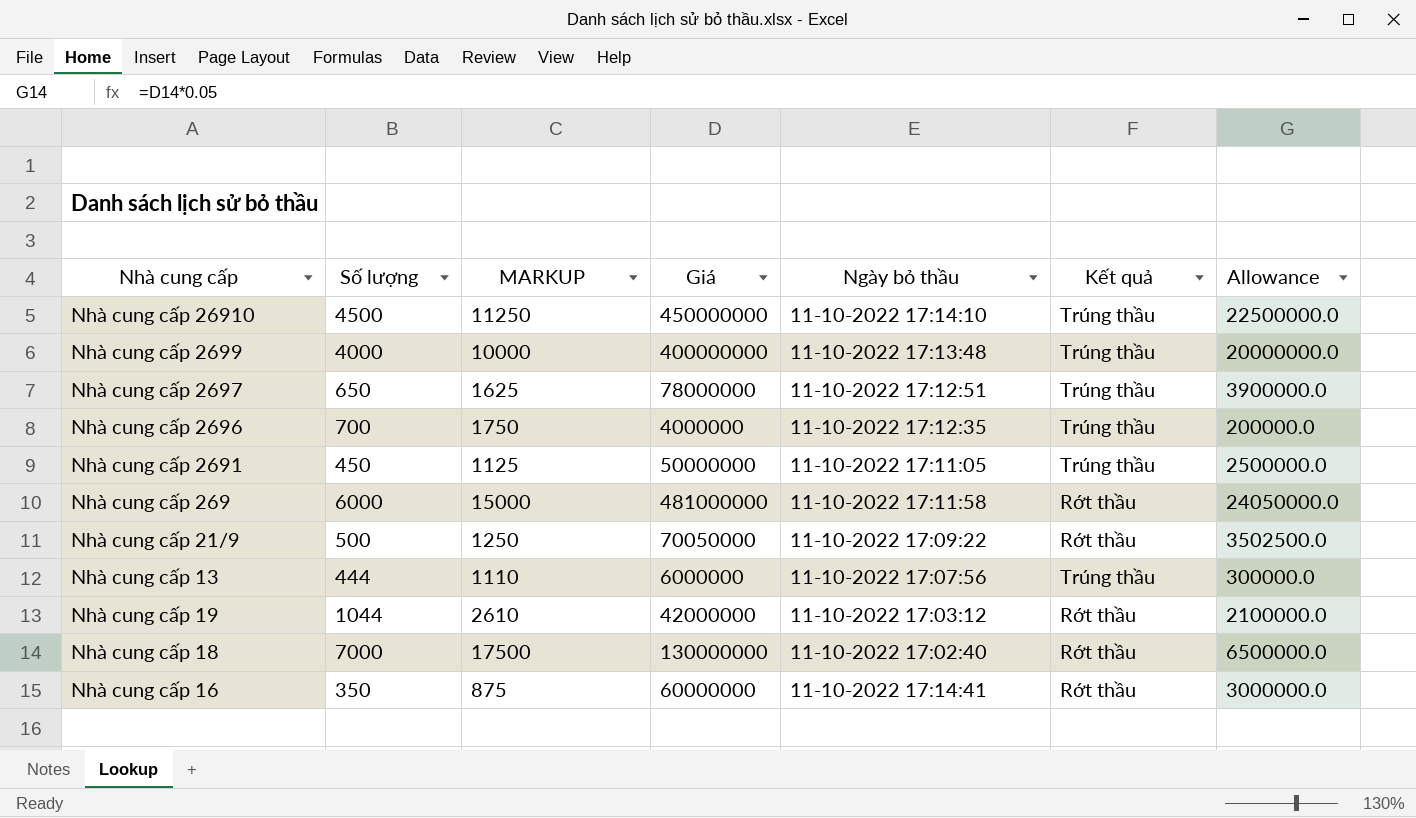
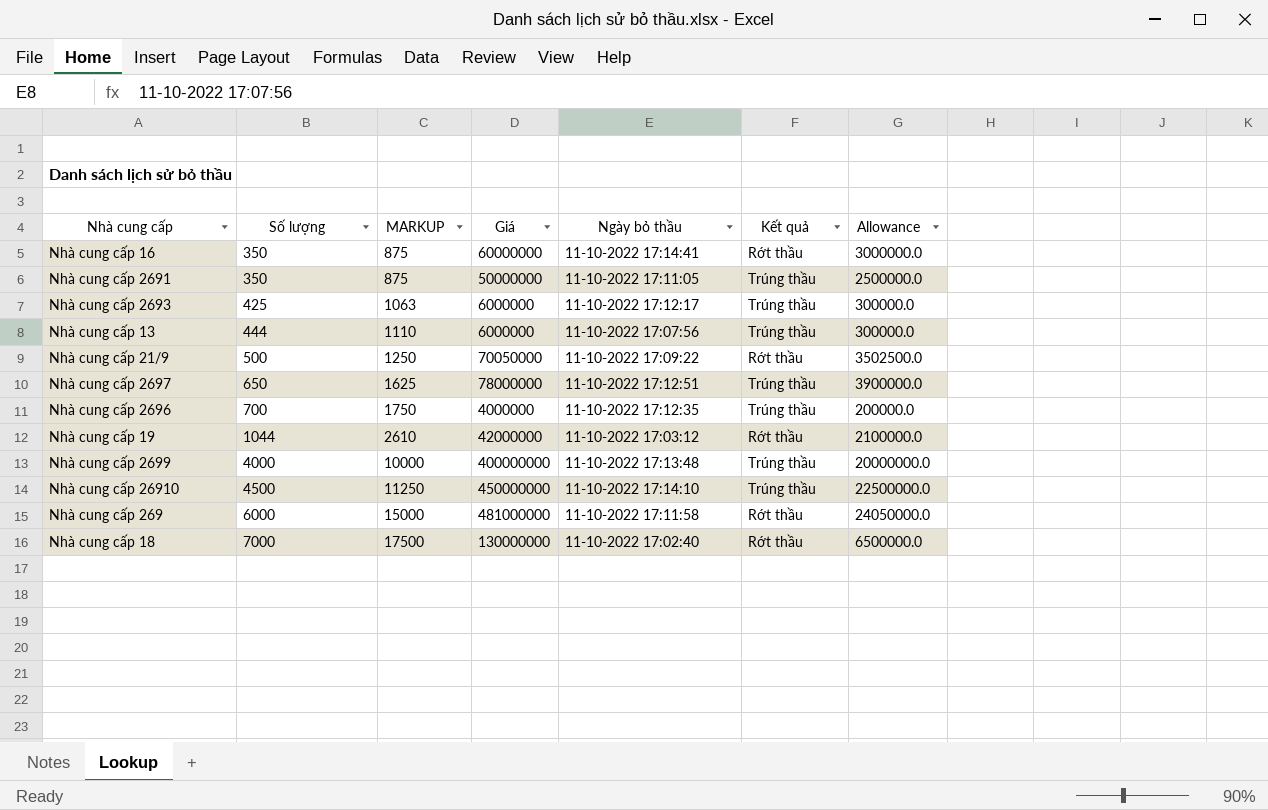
row order: none -> Số lượng ascending
Nhà cung cấp 2691 | Số lượng: 450 -> 350
Nhà cung cấp 2691 | MARKUP: 1125 -> 875
row Nhà cung cấp 2693: none -> 425 | 1063 | 6000000 | 11-10-2022 17:12:17 | Trúng thầu | 300000.0

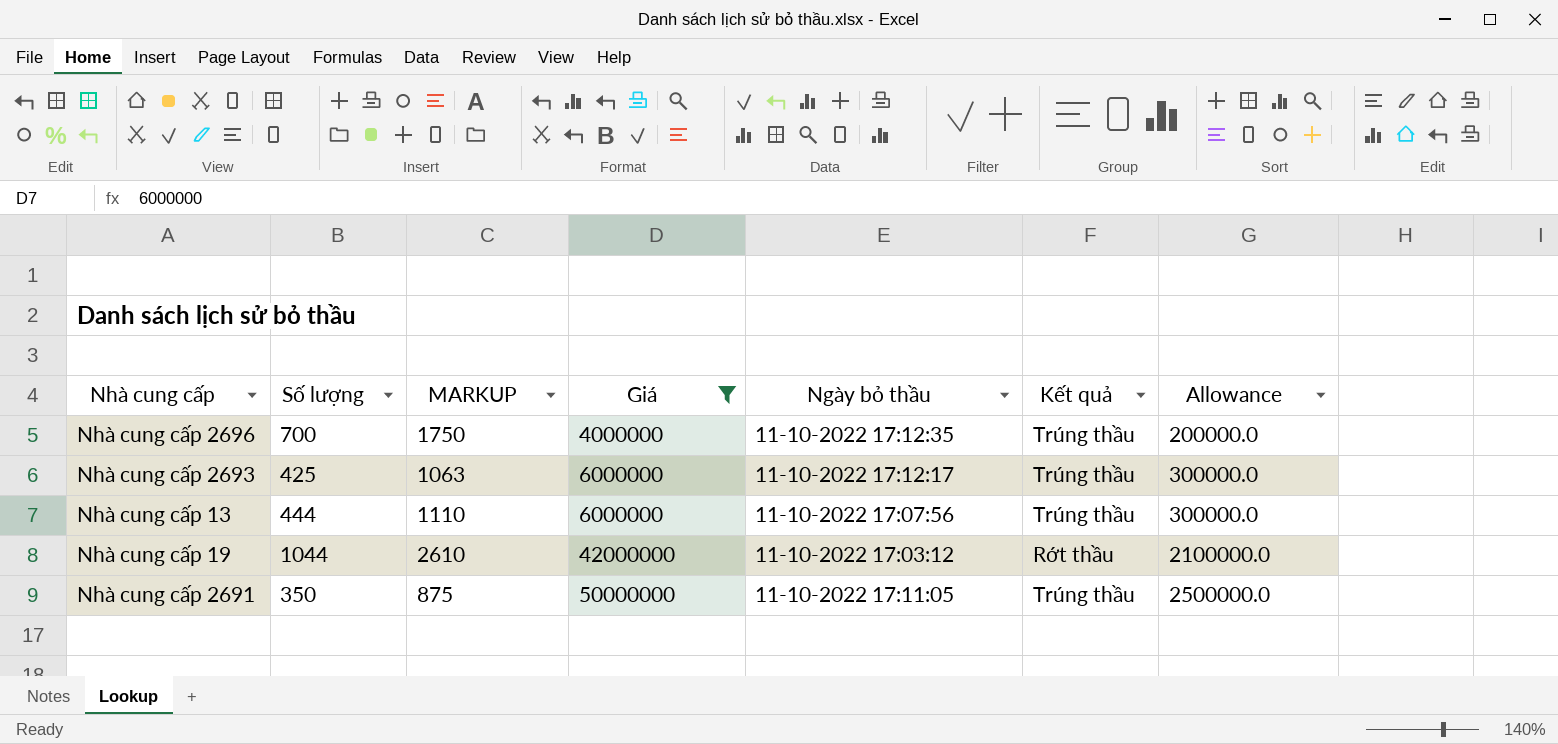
filter: none -> Giá <= 50000000
row order: Số lượng ascending -> Giá ascending

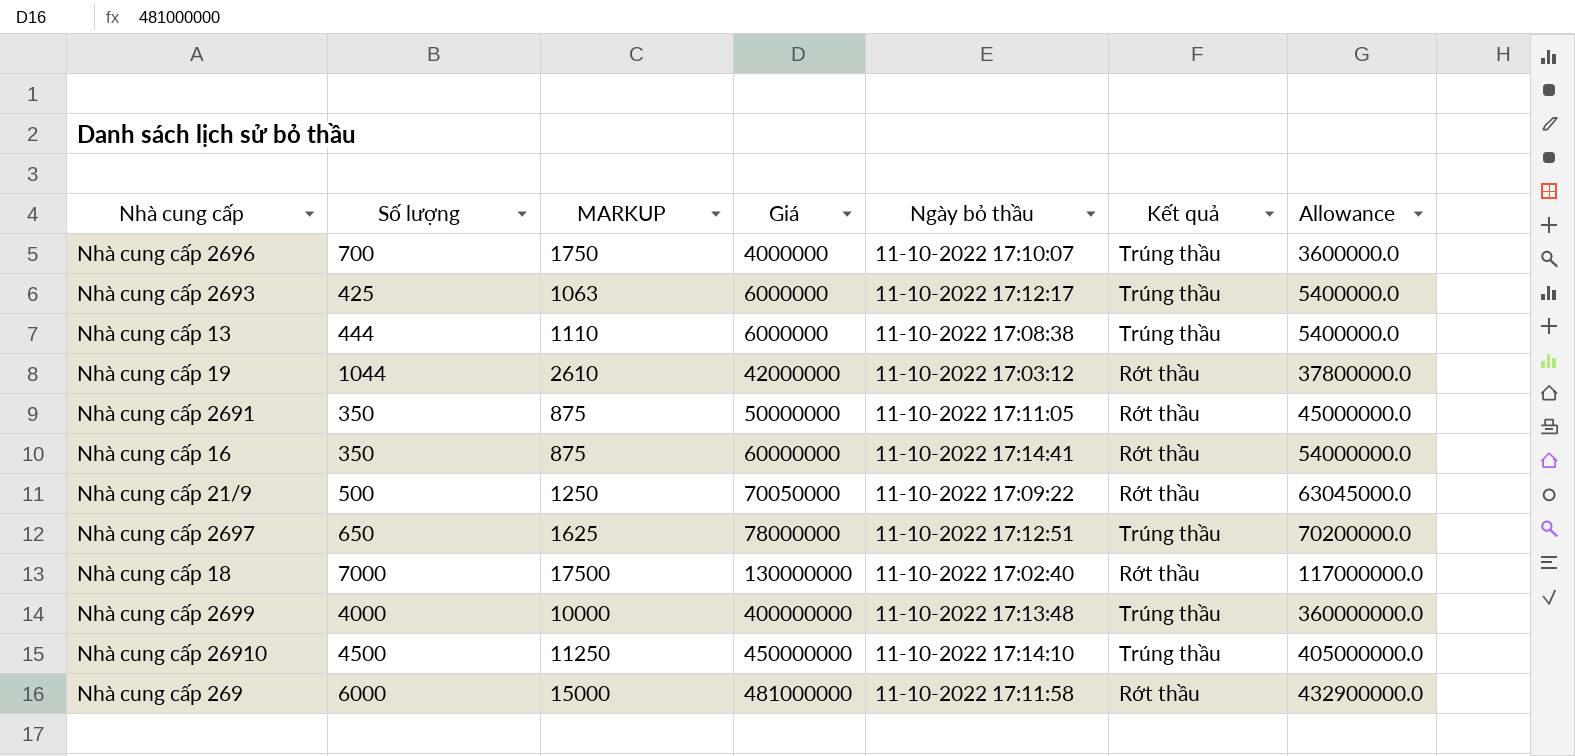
filter: Giá <= 50000000 -> none
column Allowance | formula: [Giá] * 0.05 -> [Giá] * 0.9
Nhà cung cấp 2696 | Ngày bỏ thầu: 11-10-2022 17:12:35 -> 11-10-2022 17:10:07
Nhà cung cấp 13 | Ngày bỏ thầu: 11-10-2022 17:07:56 -> 11-10-2022 17:08:38
Nhà cung cấp 2691 | Kết quả: Trúng thầu -> Rớt thầu

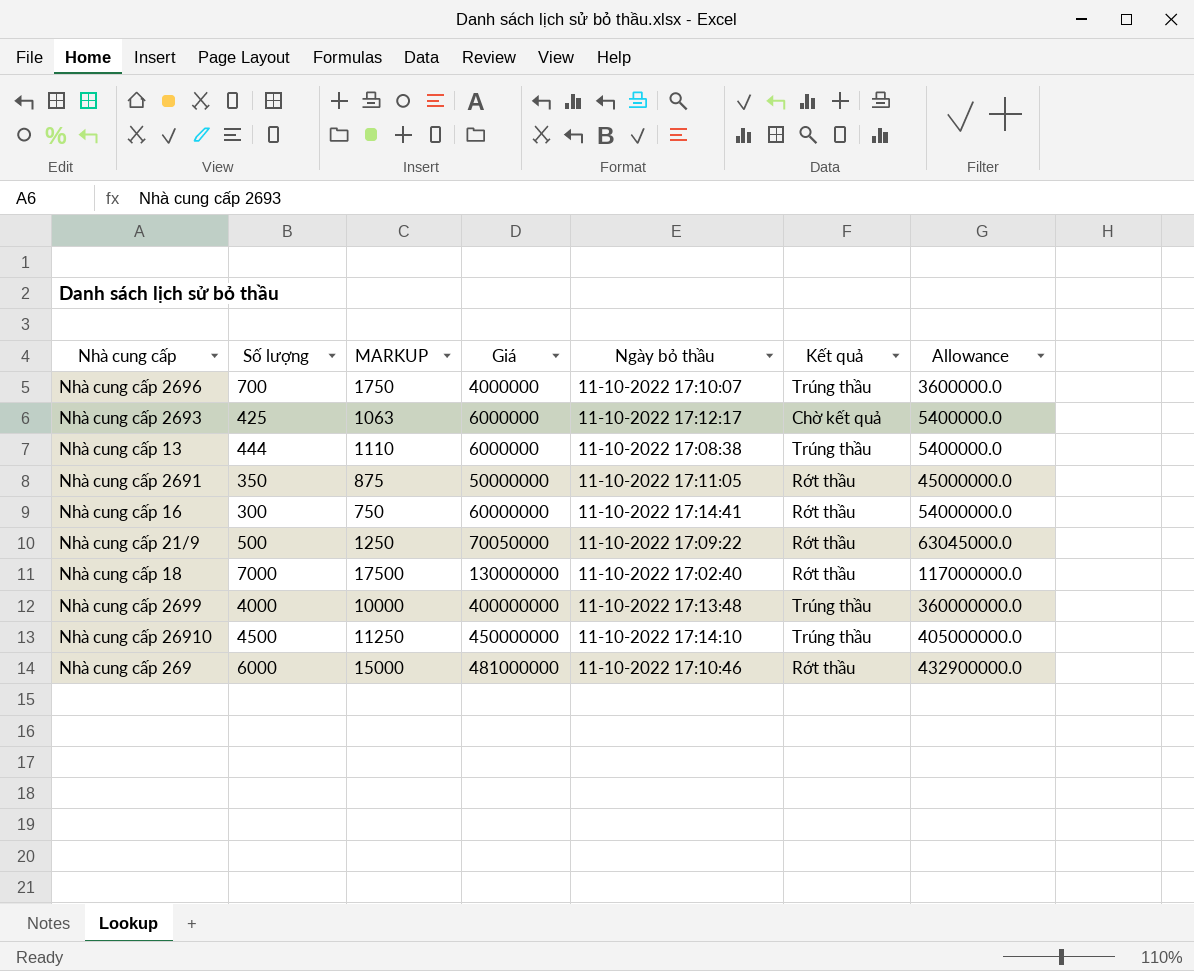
row Nhà cung cấp 19: 1044 | 2610 | 42000000 | 11-10-2022 17:03:12 | Rớt thầu | 37800000.0 -> none
row Nhà cung cấp 2697: 650 | 1625 | 78000000 | 11-10-2022 17:12:51 | Trúng thầu | 70200000.0 -> none
Nhà cung cấp 2693 | Kết quả: Trúng thầu -> Chờ kết quả
Nhà cung cấp 16 | Số lượng: 350 -> 300
Nhà cung cấp 16 | MARKUP: 875 -> 750
Nhà cung cấp 269 | Ngày bỏ thầu: 11-10-2022 17:11:58 -> 11-10-2022 17:10:46

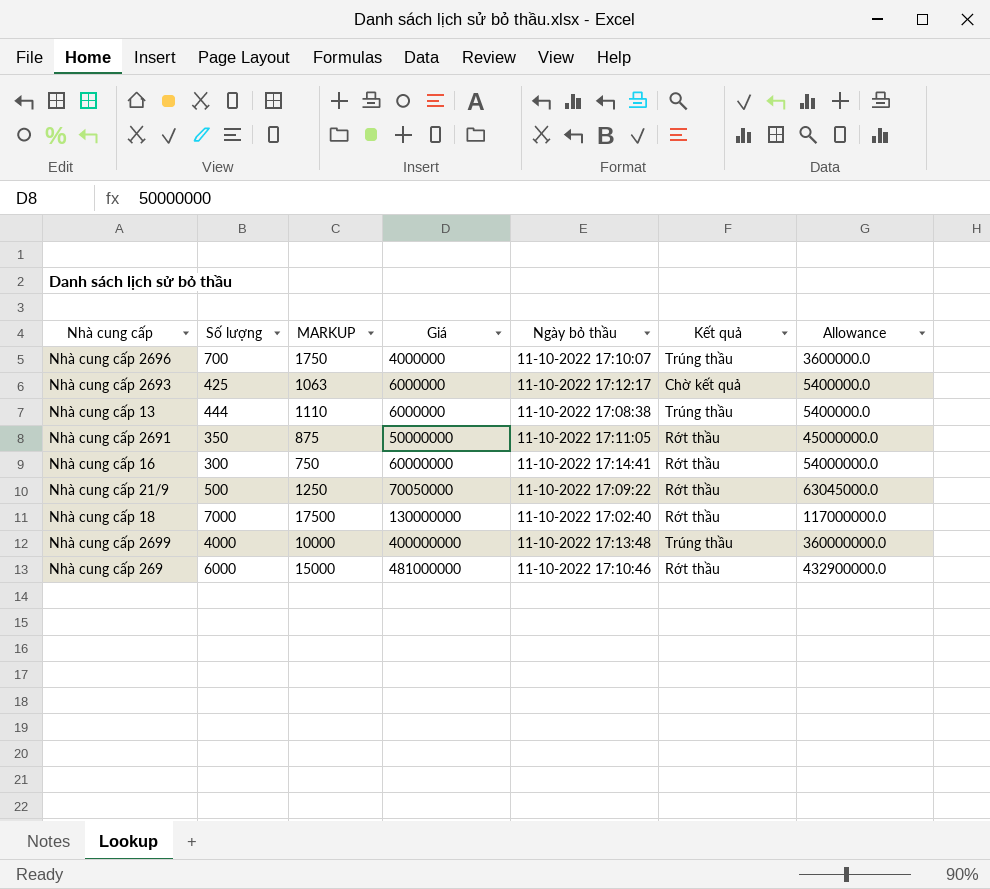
row Nhà cung cấp 26910: 4500 | 11250 | 450000000 | 11-10-2022 17:14:10 | Trúng thầu | 405000000.0 -> none

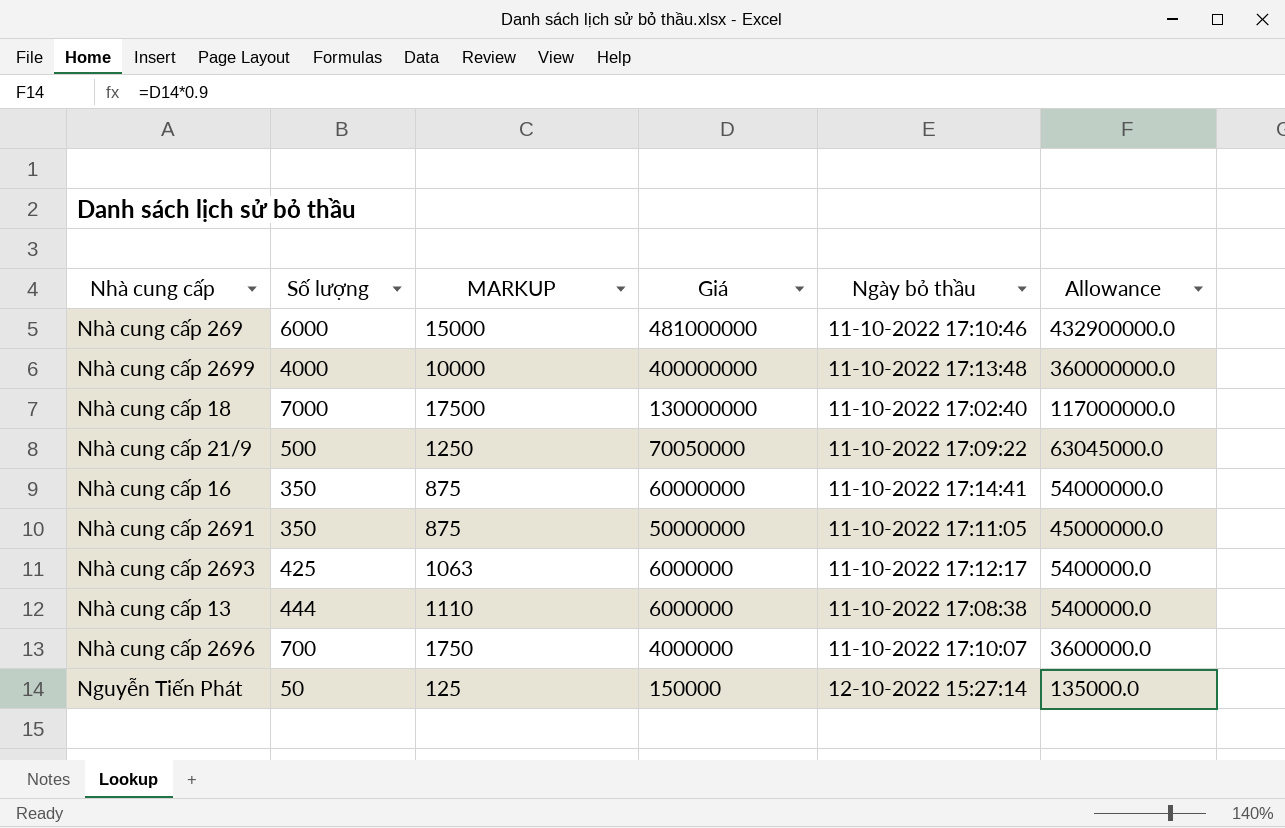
row order: Giá ascending -> Giá descending
column Kết quả | position: 6 -> none
Nhà cung cấp 16 | Số lượng: 300 -> 350
Nhà cung cấp 16 | MARKUP: 750 -> 875
row Nguyễn Tiến Phát: none -> 50 | 125 | 150000 | 12-10-2022 15:27:14 | 135000.0

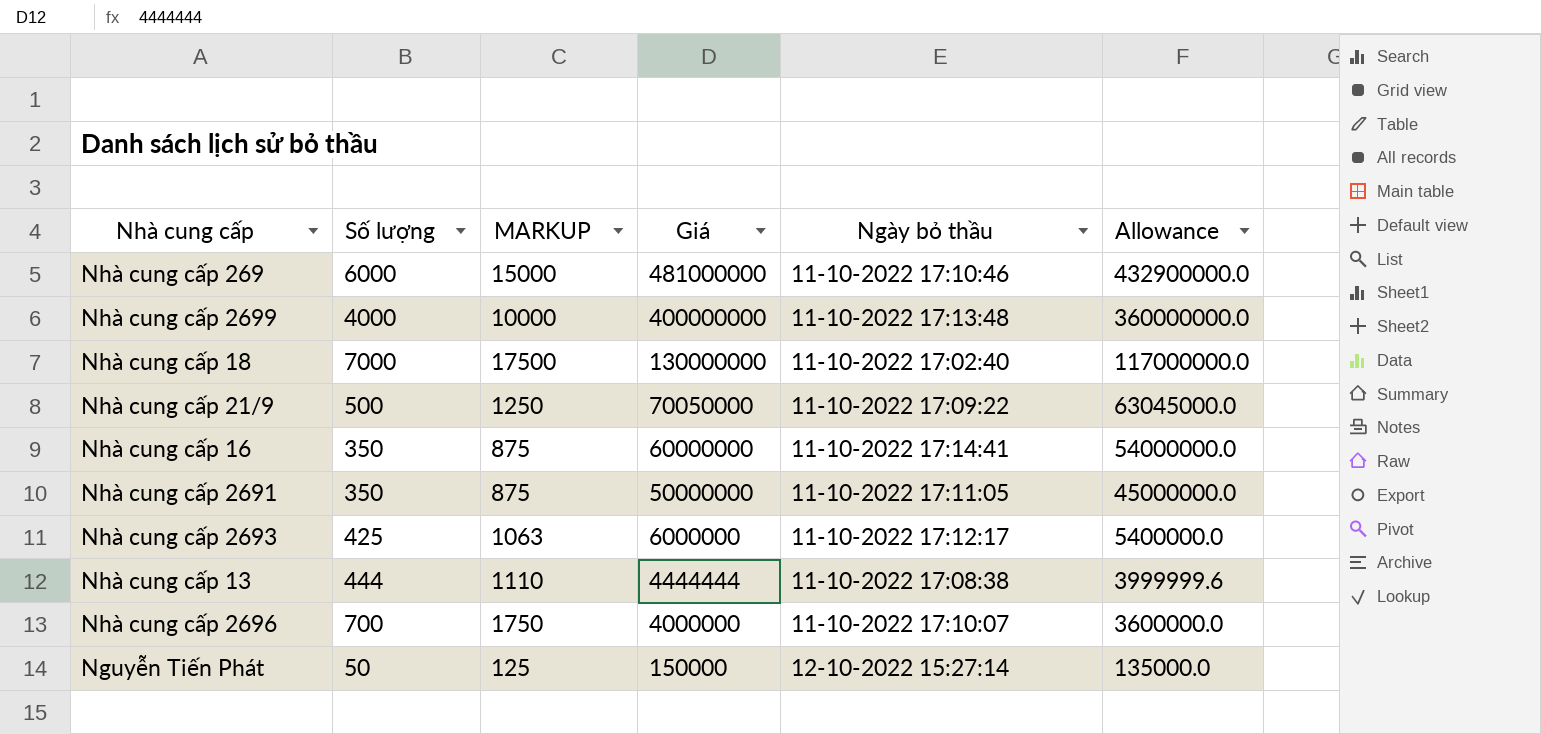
Nhà cung cấp 13 | Giá: 6000000 -> 4444444
Nhà cung cấp 13 | Allowance: 5400000.0 -> 3999999.6

